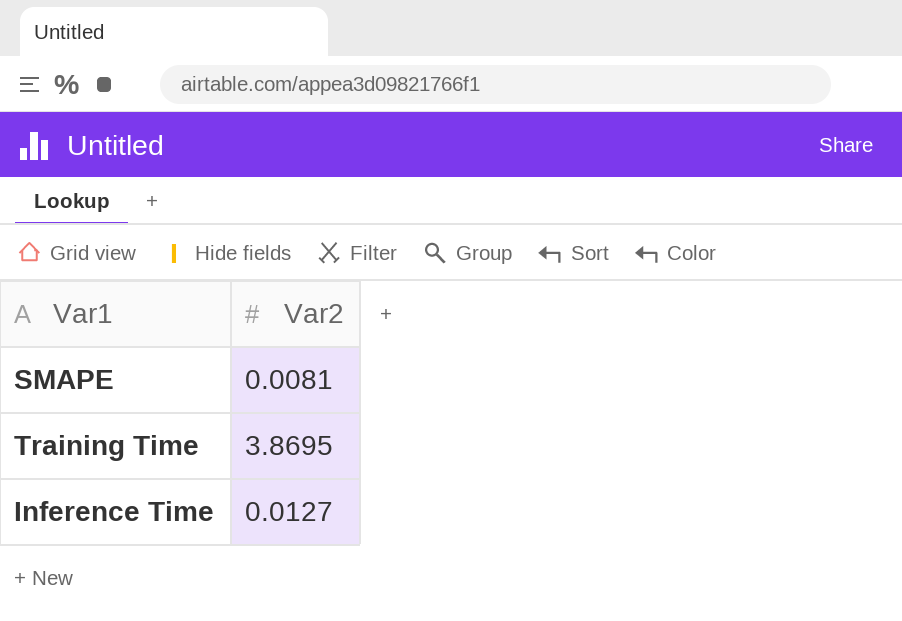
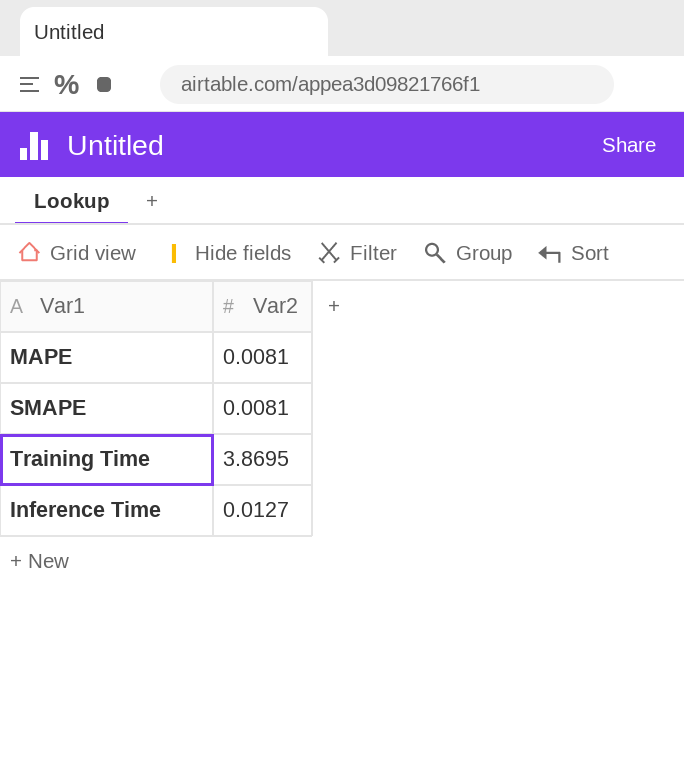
row MAPE: none -> 0.0081

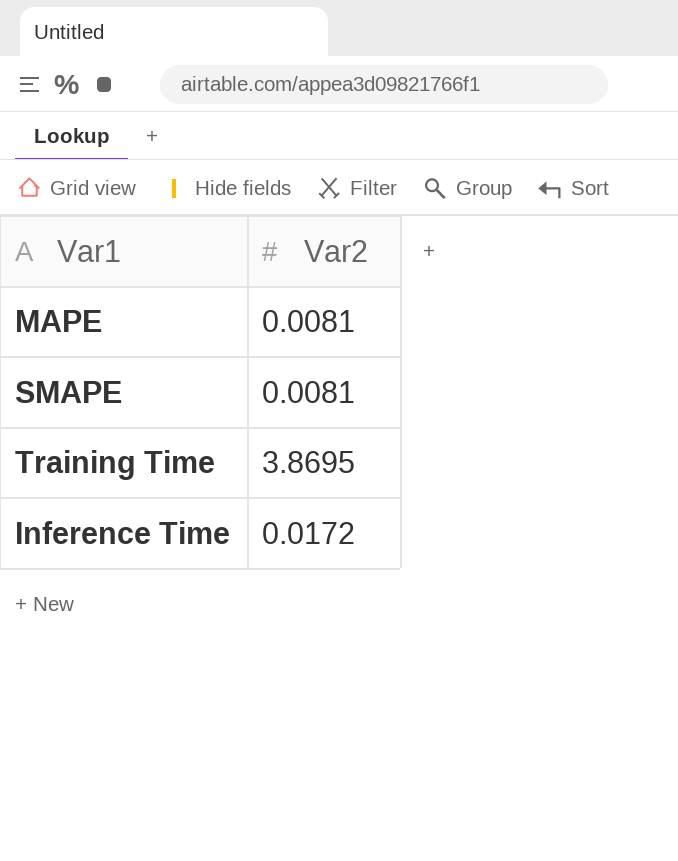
Inference Time | Var2: 0.0127 -> 0.0172

